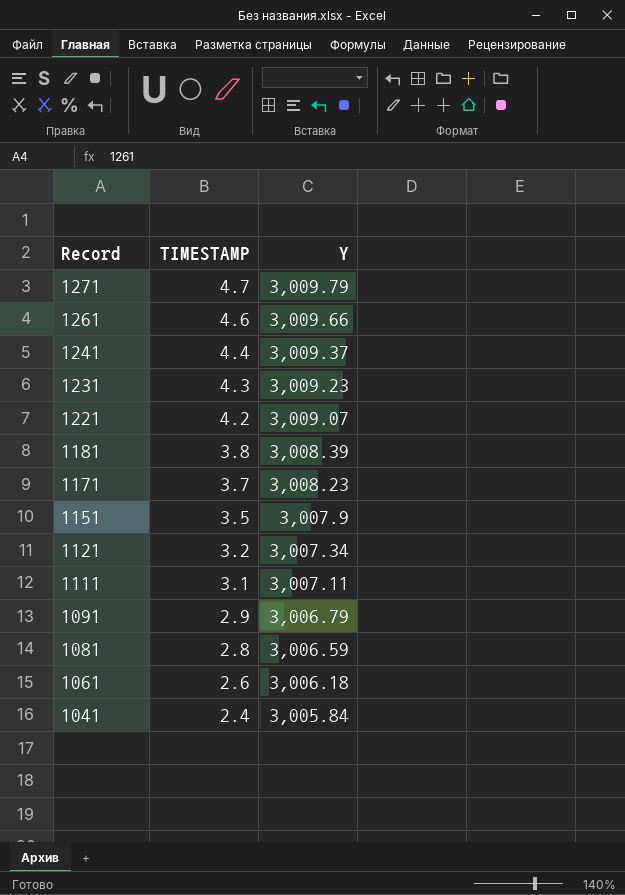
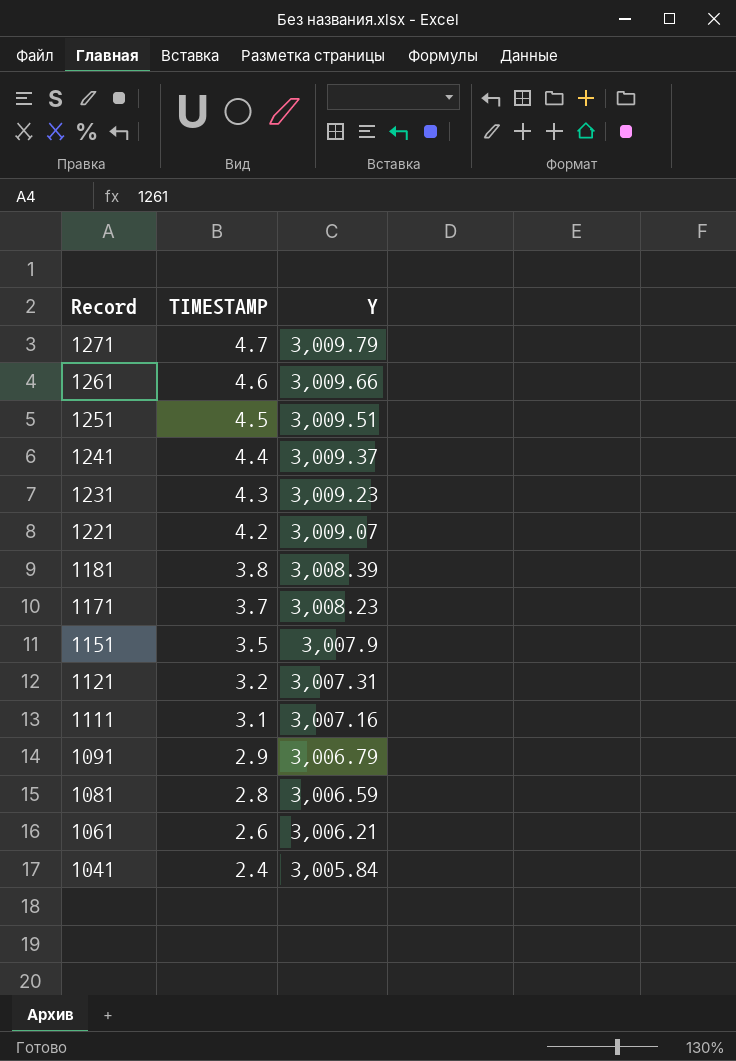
row 1251: none -> 4.5 | 3,009.51
1121 | Y: 3,007.34 -> 3,007.31
1111 | Y: 3,007.11 -> 3,007.16
1061 | Y: 3,006.18 -> 3,006.21

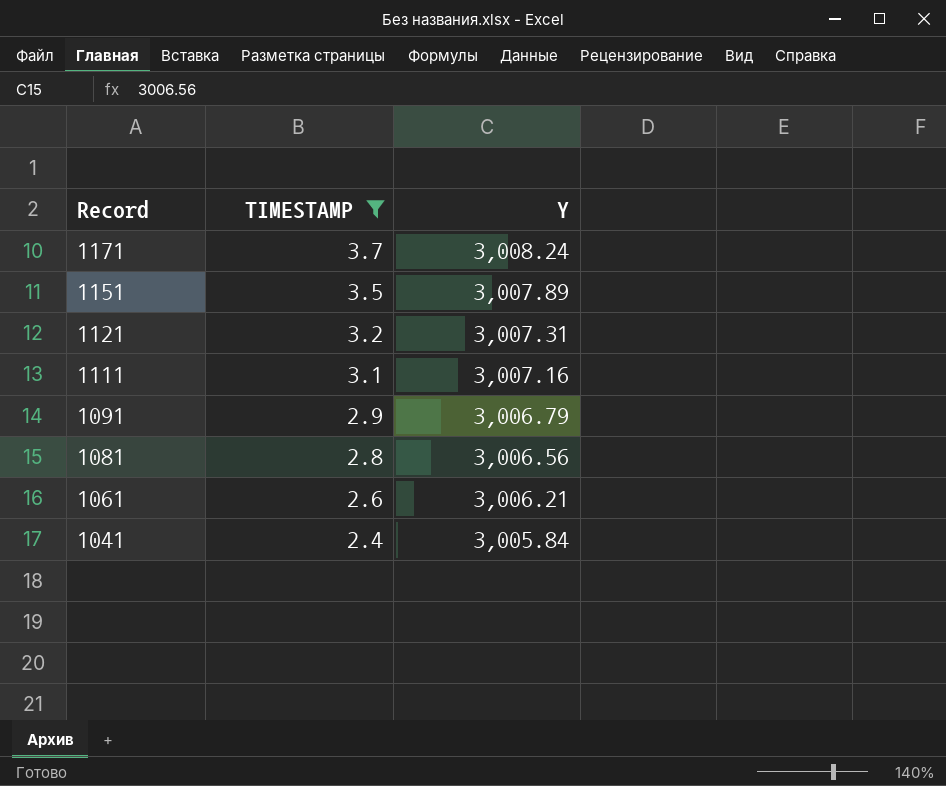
filter: none -> TIMESTAMP <= 3.7
1171 | Y: 3,008.23 -> 3,008.24
1151 | Y: 3,007.9 -> 3,007.89
1081 | Y: 3,006.59 -> 3,006.56

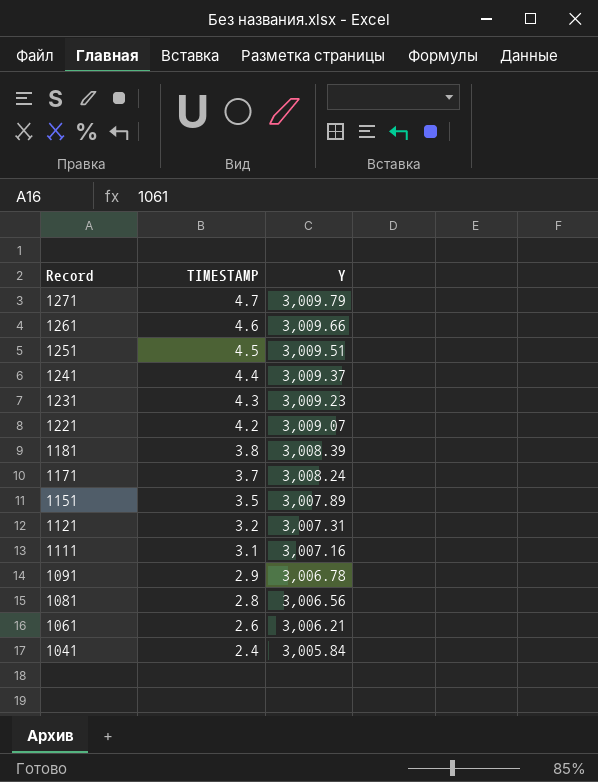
filter: TIMESTAMP <= 3.7 -> none
1091 | Y: 3,006.79 -> 3,006.78

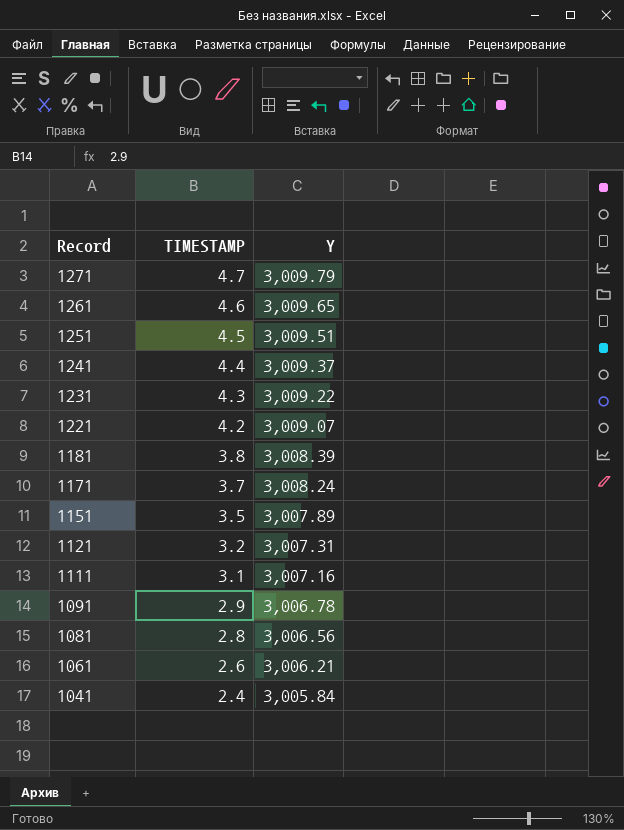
1261 | Y: 3,009.66 -> 3,009.65
1231 | Y: 3,009.23 -> 3,009.22

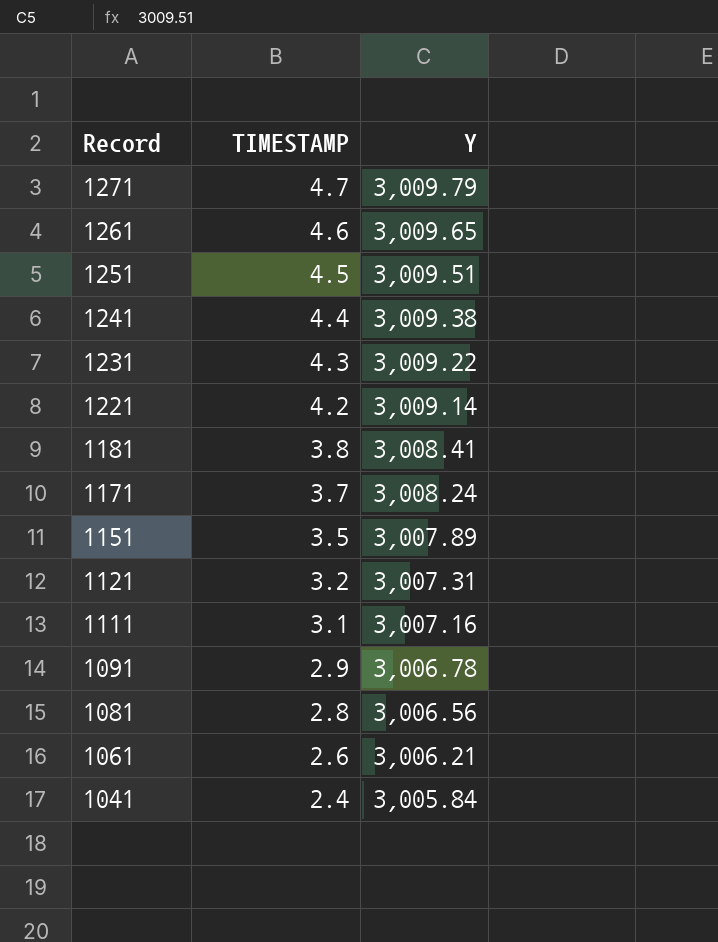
1241 | Y: 3,009.37 -> 3,009.38
1221 | Y: 3,009.07 -> 3,009.14
1181 | Y: 3,008.39 -> 3,008.41

